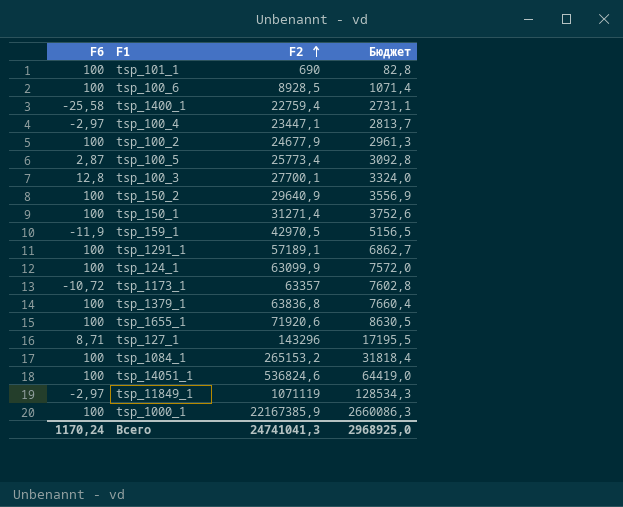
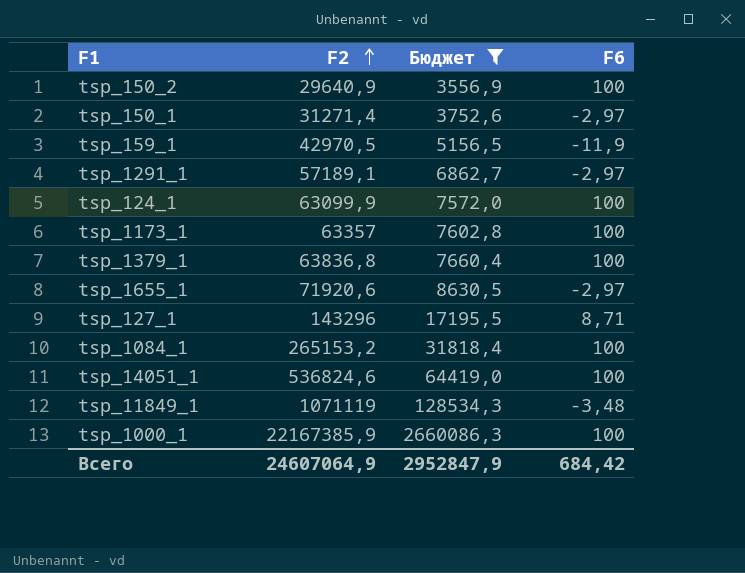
filter: none -> Бюджет >= 3556,9
column F6 | position: 1 -> 4
tsp_150_1 | F6: 100 -> -2,97
tsp_1291_1 | F6: 100 -> -2,97
tsp_1173_1 | F6: -10,72 -> 100
tsp_1655_1 | F6: 100 -> -2,97
tsp_11849_1 | F6: -2,97 -> -3,48
Всего | F2: 24741041,3 -> 24607064,9
Всего | Бюджет: 2968925,0 -> 2952847,9
Всего | F6: 1170,24 -> 684,42

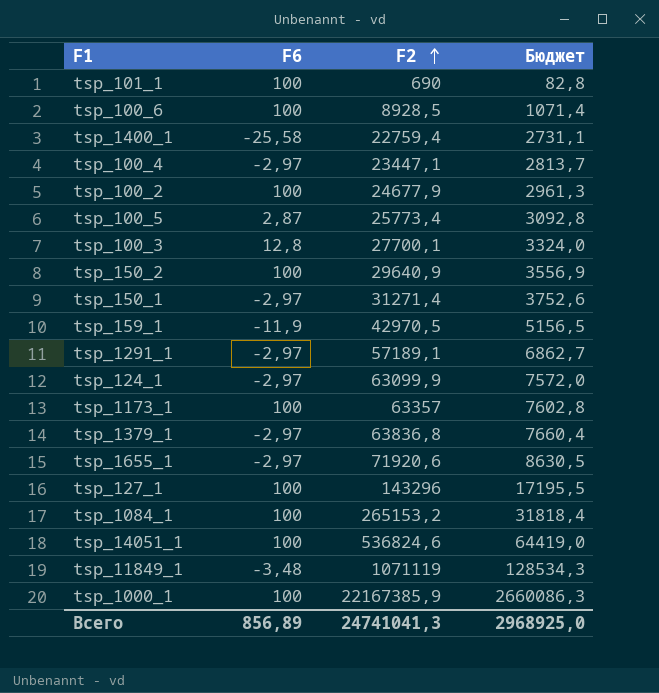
filter: Бюджет >= 3556,9 -> none
column F6 | position: 4 -> 2
tsp_124_1 | F6: 100 -> -2,97
tsp_1379_1 | F6: 100 -> -2,97
tsp_127_1 | F6: 8,71 -> 100
Всего | F6: 684,42 -> 856,89
Всего | F2: 24607064,9 -> 24741041,3
Всего | Бюджет: 2952847,9 -> 2968925,0

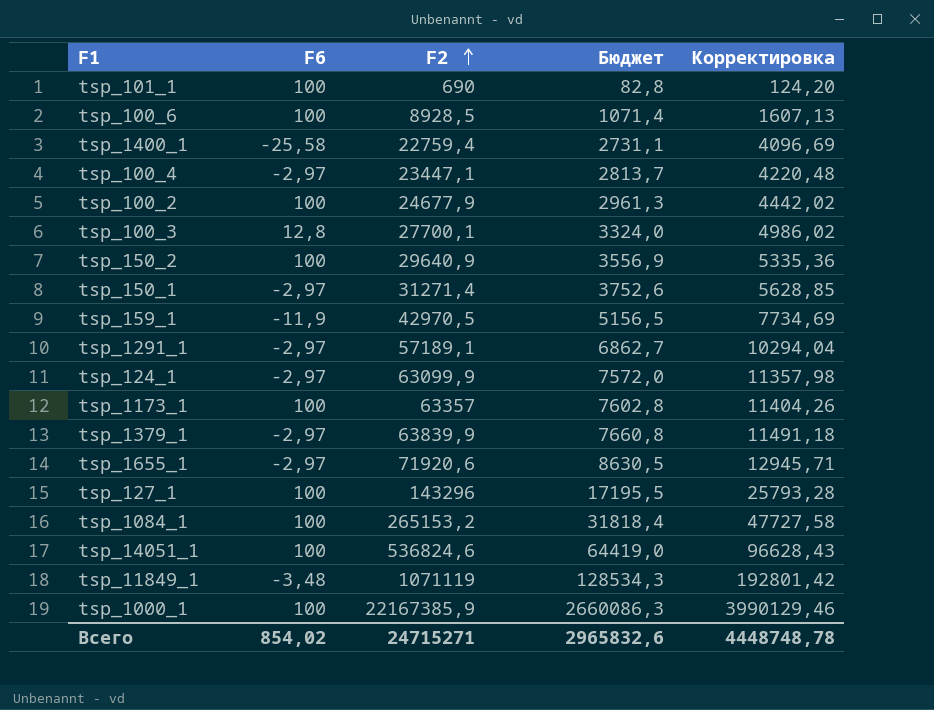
column Корректировка | formula: none -> [F2] * 0,18
row tsp_100_5: 2,87 | 25773,4 | 3092,8 -> none
tsp_1379_1 | F2: 63836,8 -> 63839,9
tsp_1379_1 | Бюджет: 7660,4 -> 7660,8
Всего | F6: 856,89 -> 854,02
Всего | F2: 24741041,3 -> 24715271
Всего | Бюджет: 2968925,0 -> 2965832,6

